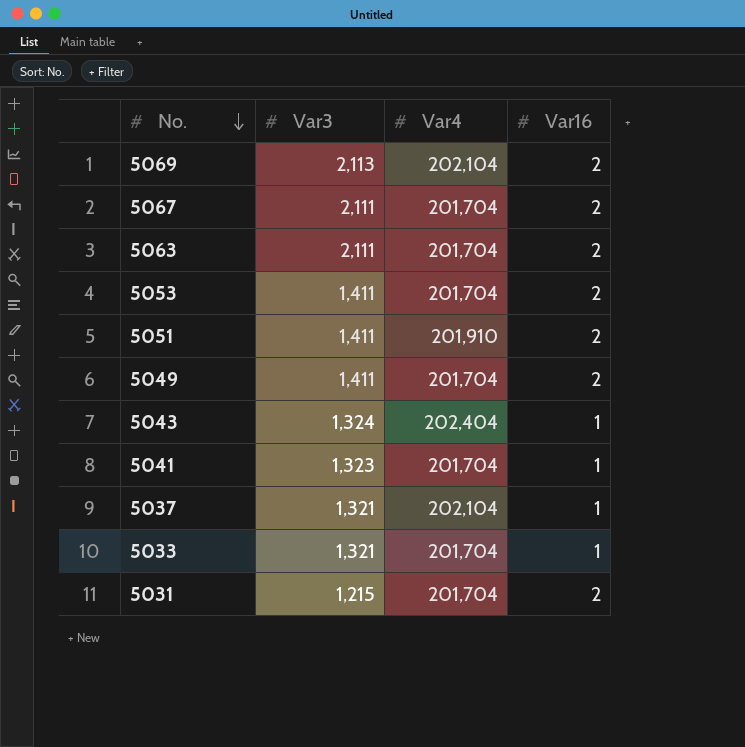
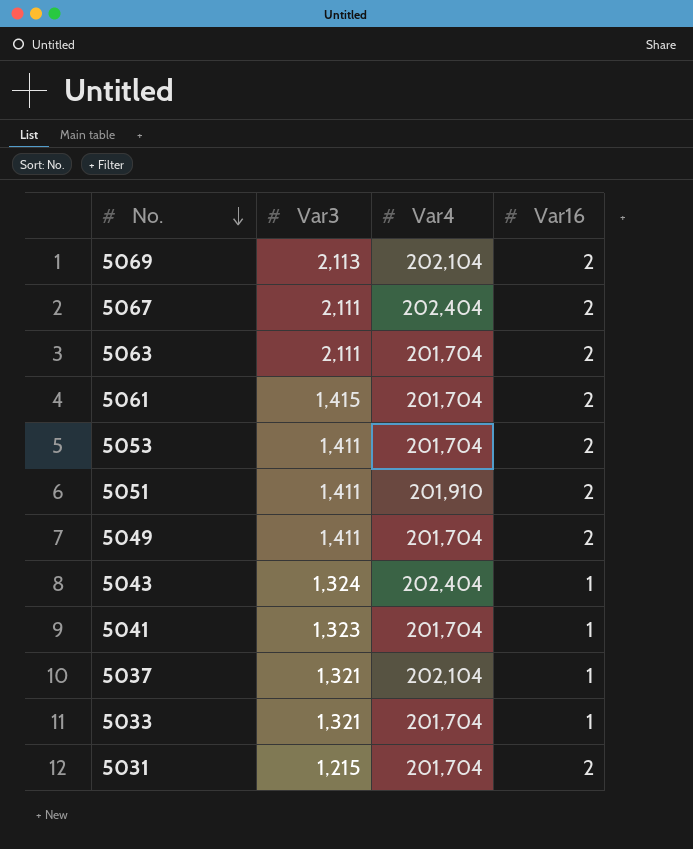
5067 | Var4: 201,704 -> 202,404
row 5061: none -> 1,415 | 201,704 | 2

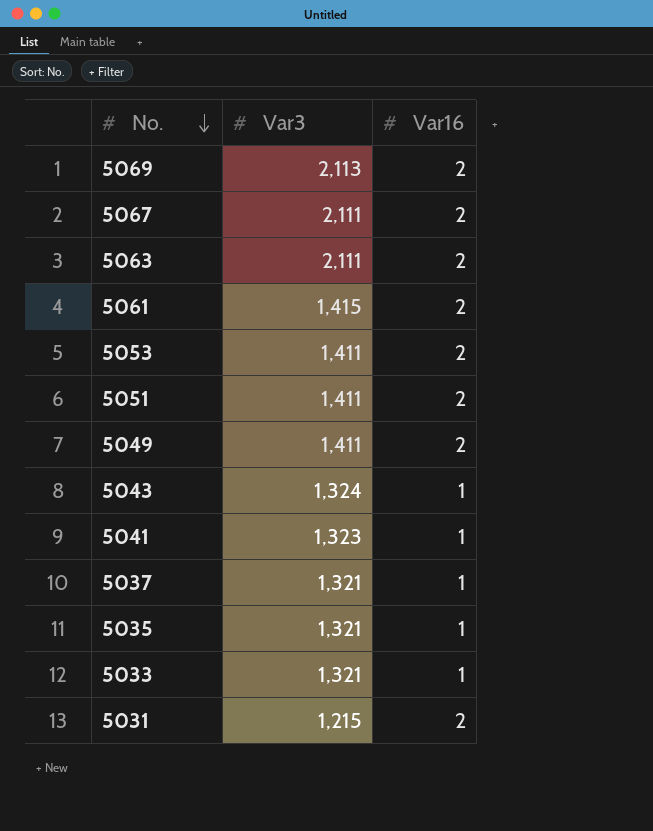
column Var4 | position: 3 -> none
row 5035: none -> 1,321 | 1

